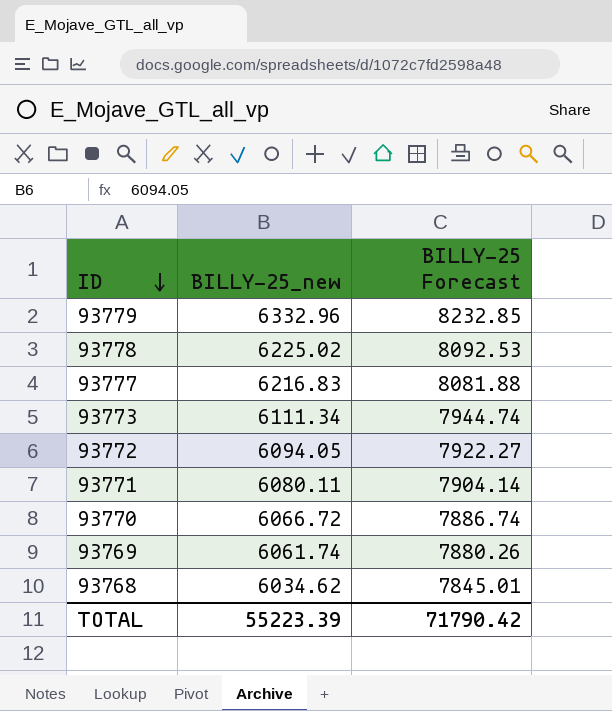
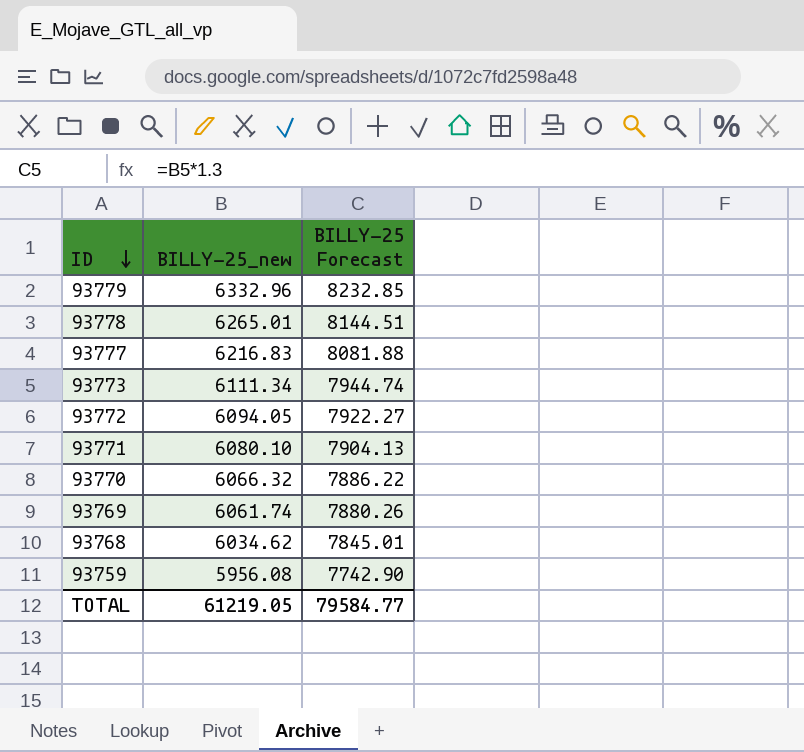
93778 | BILLY-25_new: 6225.02 -> 6265.01
93778 | BILLY-25 Forecast: 8092.53 -> 8144.51
93771 | BILLY-25_new: 6080.11 -> 6080.10
93771 | BILLY-25 Forecast: 7904.14 -> 7904.13
93770 | BILLY-25_new: 6066.72 -> 6066.32
93770 | BILLY-25 Forecast: 7886.74 -> 7886.22
row 93759: none -> 5956.08 | 7742.90
TOTAL | BILLY-25_new: 55223.39 -> 61219.05
TOTAL | BILLY-25 Forecast: 71790.42 -> 79584.77

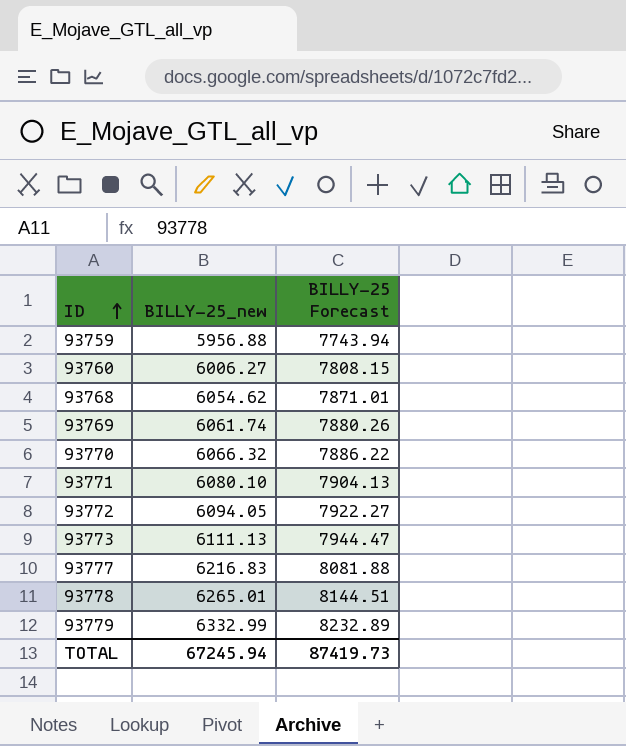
row order: ID descending -> ID ascending
93759 | BILLY-25_new: 5956.08 -> 5956.88
93759 | BILLY-25 Forecast: 7742.90 -> 7743.94
row 93760: none -> 6006.27 | 7808.15
93768 | BILLY-25_new: 6034.62 -> 6054.62
93768 | BILLY-25 Forecast: 7845.01 -> 7871.01
93773 | BILLY-25_new: 6111.34 -> 6111.13
93773 | BILLY-25 Forecast: 7944.74 -> 7944.47
93779 | BILLY-25_new: 6332.96 -> 6332.99
93779 | BILLY-25 Forecast: 8232.85 -> 8232.89
TOTAL | BILLY-25_new: 61219.05 -> 67245.94
TOTAL | BILLY-25 Forecast: 79584.77 -> 87419.73

